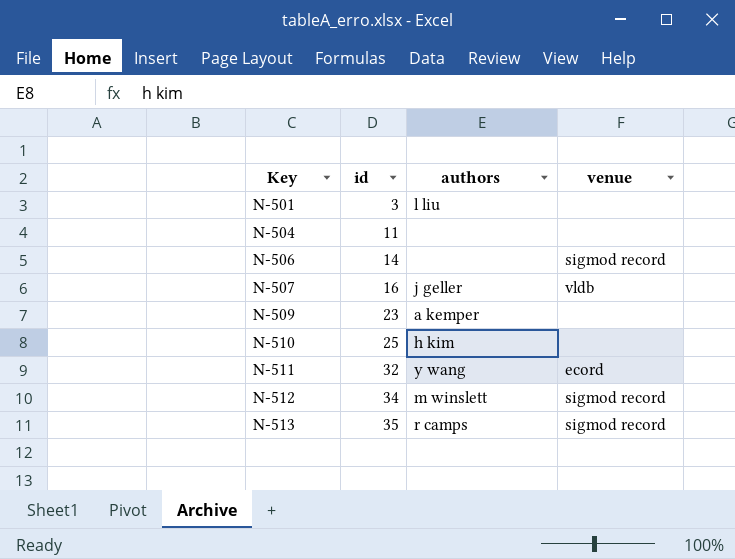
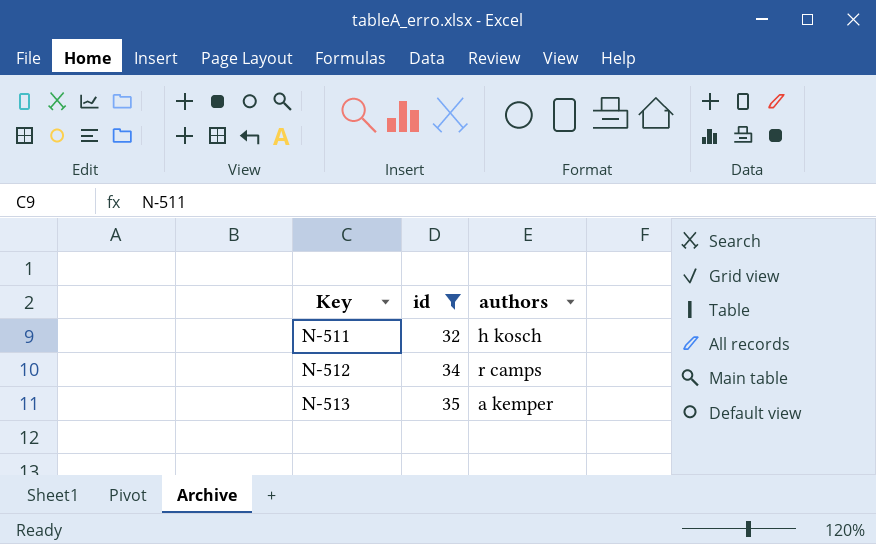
filter: none -> id >= 32
column venue | position: 4 -> none
N-511 | authors: y wang -> h kosch
N-512 | authors: m winslett -> r camps
N-513 | authors: r camps -> a kemper

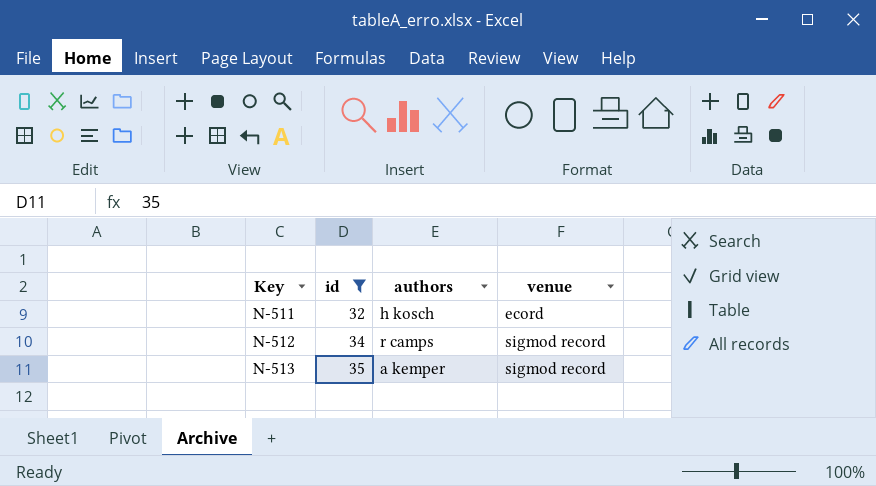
column venue | position: none -> 4

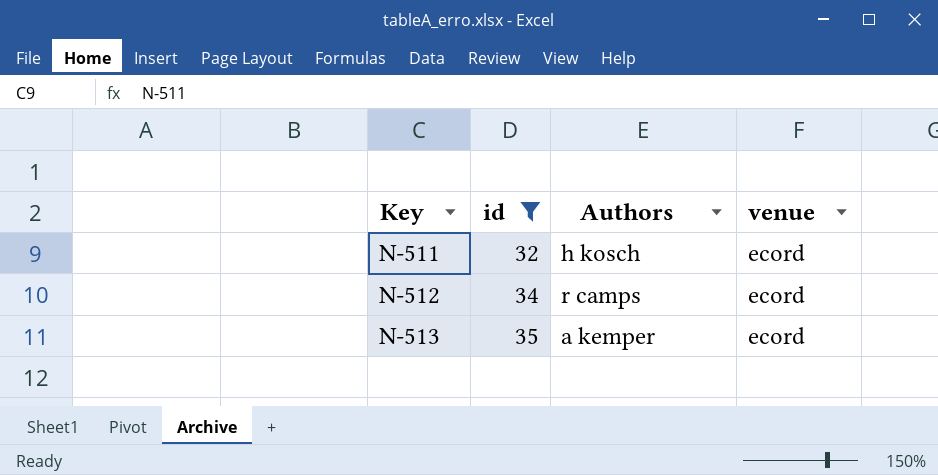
column name: authors -> Authors
N-512 | venue: sigmod record -> ecord
N-513 | venue: sigmod record -> ecord

